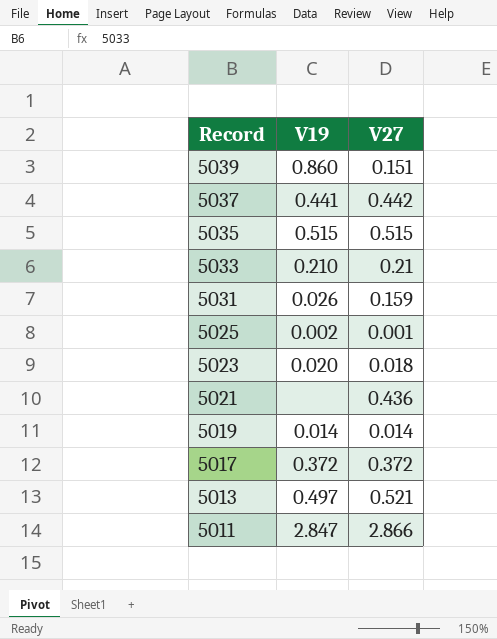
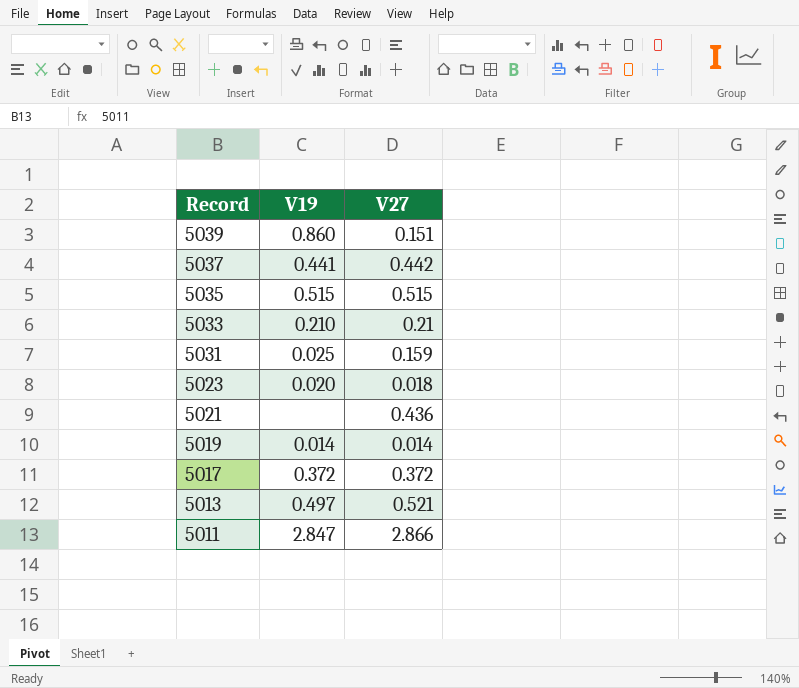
row 5025: 0.002 | 0.001 -> none
5031 | V19: 0.026 -> 0.025

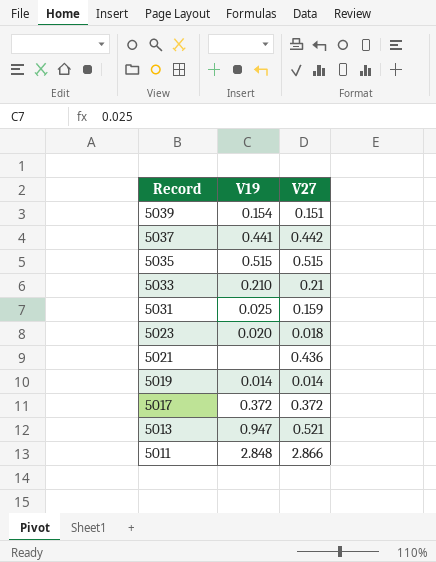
5039 | V19: 0.860 -> 0.154
5013 | V19: 0.497 -> 0.947
5011 | V19: 2.847 -> 2.848

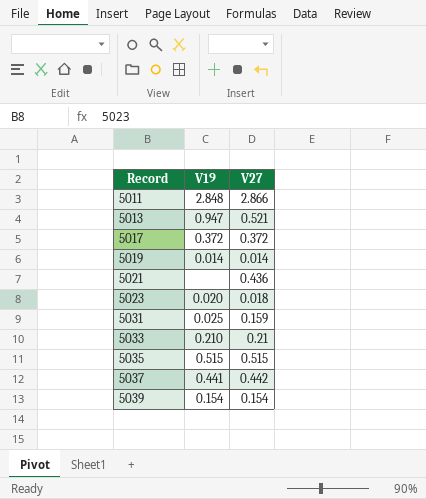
row order: Record descending -> Record ascending
5039 | V27: 0.151 -> 0.154

